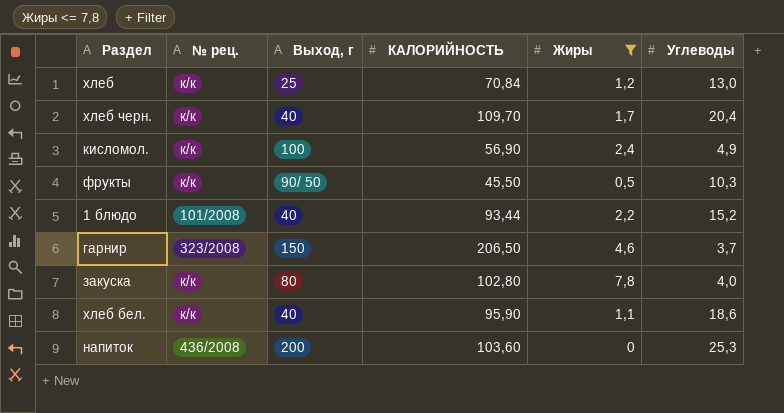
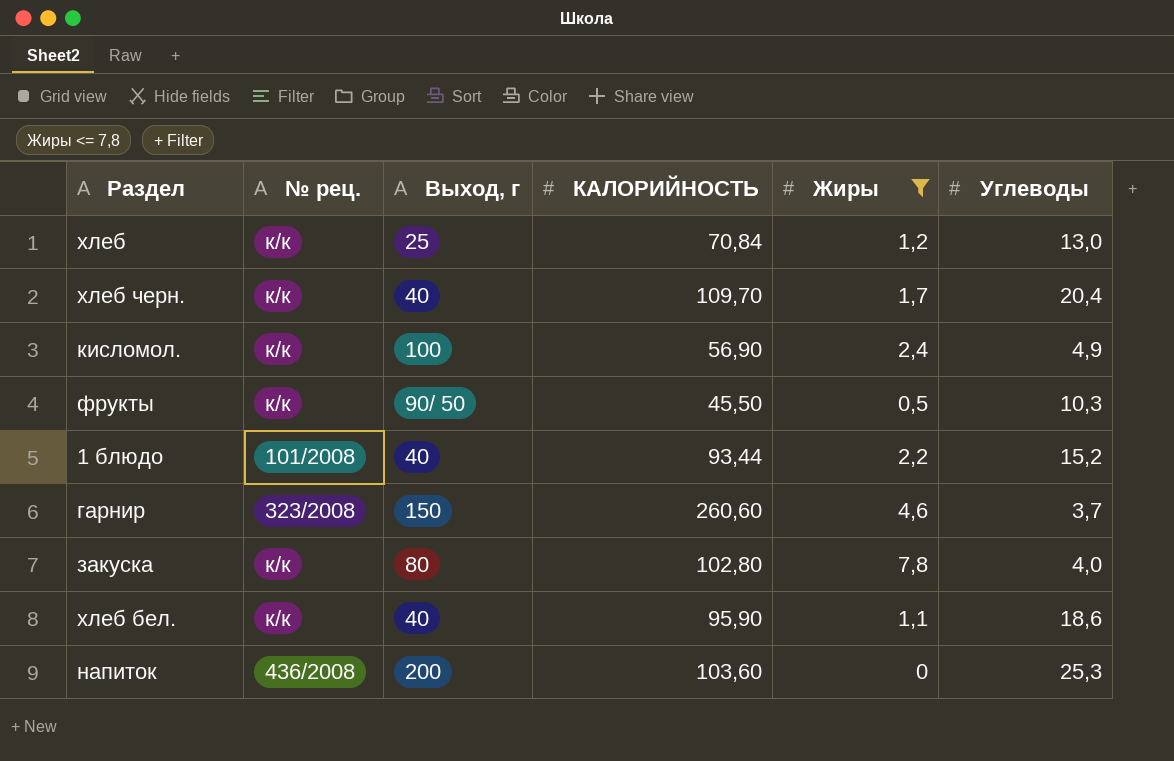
гарнир | КАЛОРИЙНОСТЬ: 206,50 -> 260,60

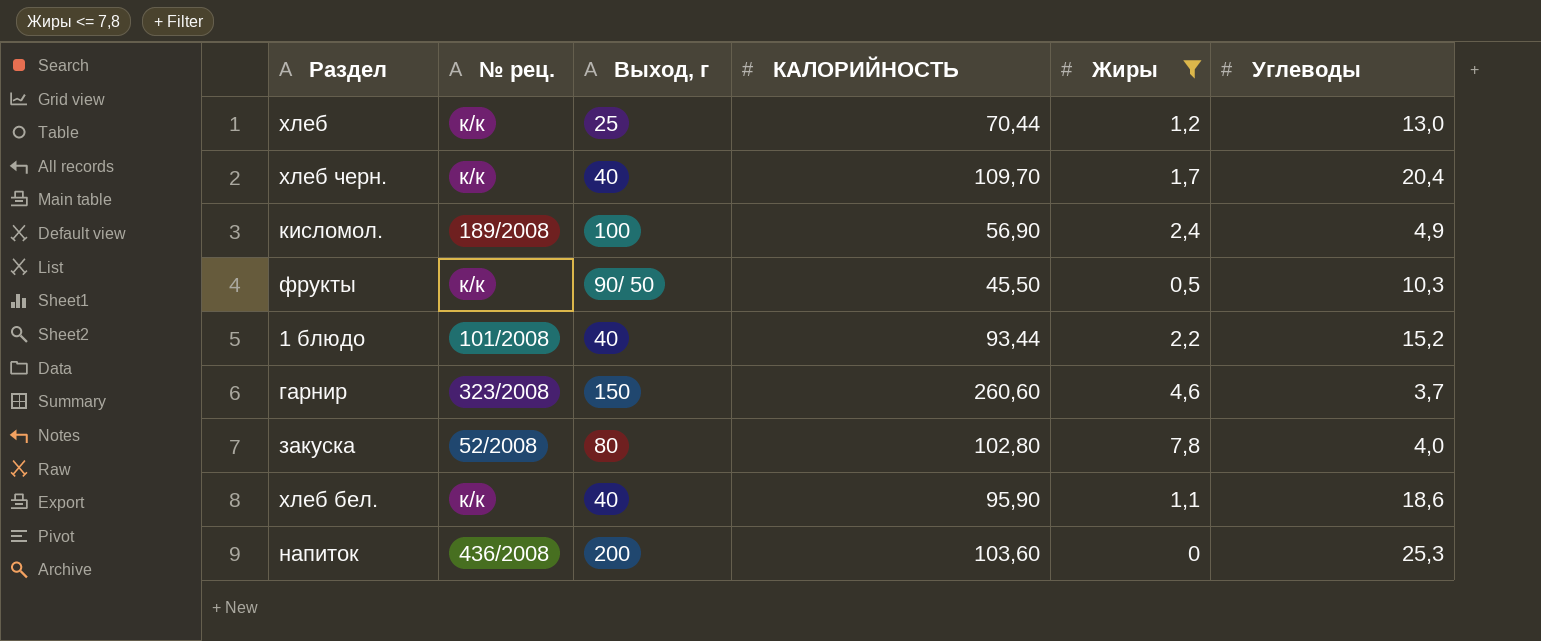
хлеб | КАЛОРИЙНОСТЬ: 70,84 -> 70,44
кисломол. | № рец.: к/к -> 189/2008
закуска | № рец.: к/к -> 52/2008

